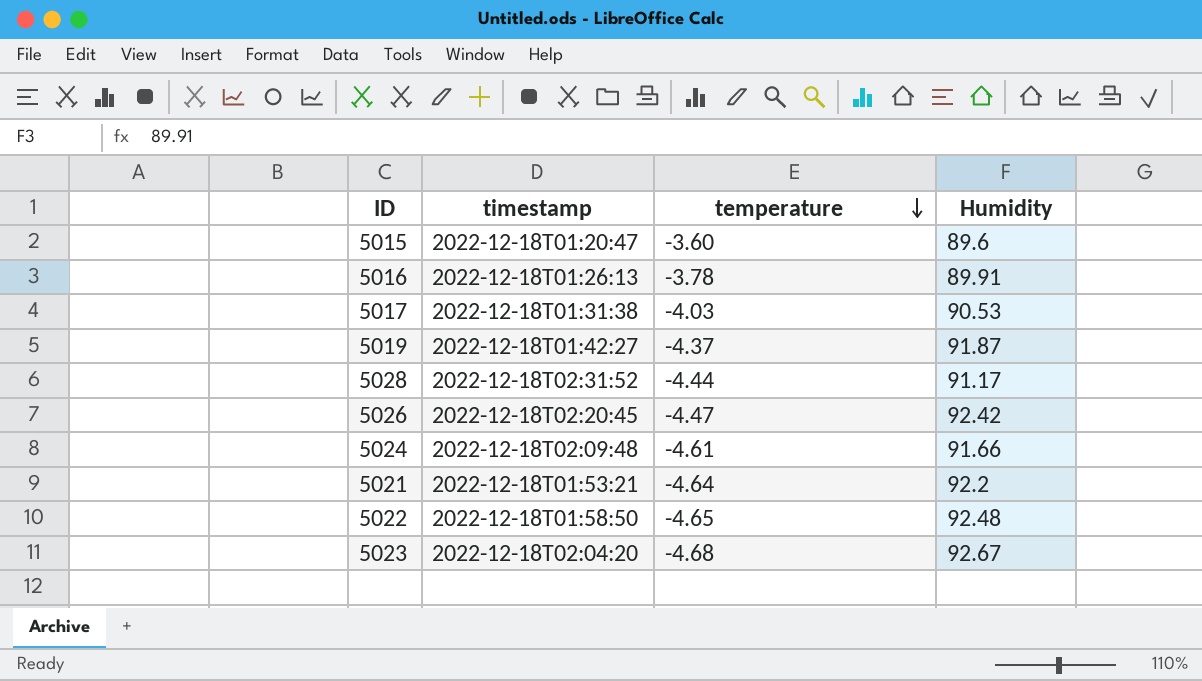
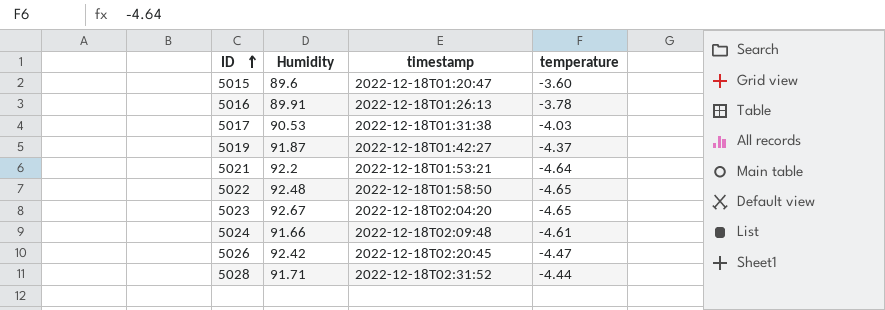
row order: temperature descending -> ID ascending
column Humidity | position: 4 -> 2
5023 | temperature: -4.68 -> -4.65
5028 | Humidity: 91.17 -> 91.71

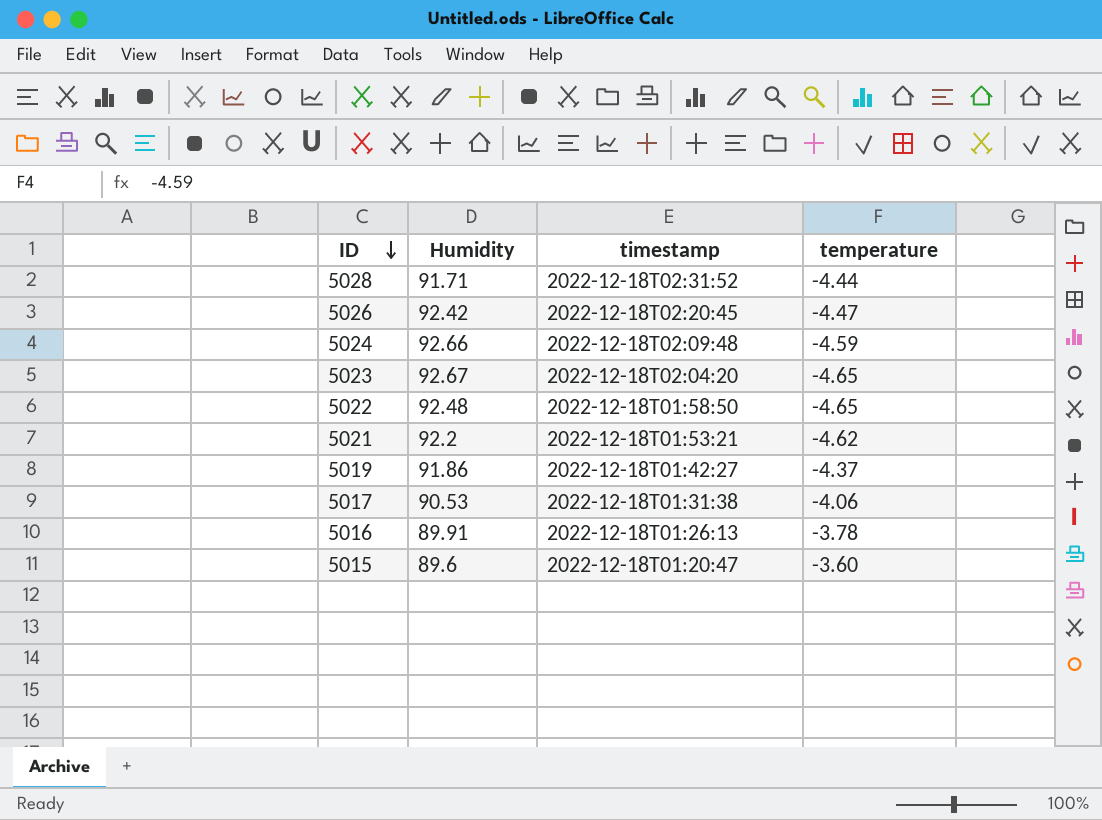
row order: ID ascending -> ID descending
5024 | Humidity: 91.66 -> 92.66
5024 | temperature: -4.61 -> -4.59
5021 | temperature: -4.64 -> -4.62
5019 | Humidity: 91.87 -> 91.86
5017 | temperature: -4.03 -> -4.06

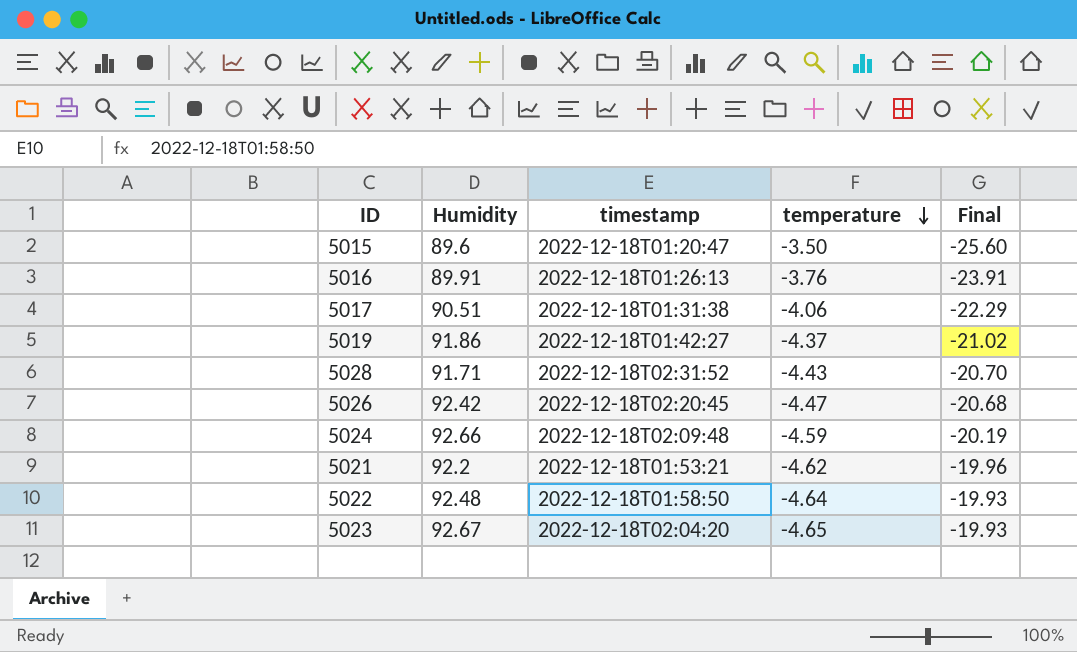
row order: ID descending -> temperature descending
column Final | formula: none -> [Humidity] / [temperature]
5015 | temperature: -3.60 -> -3.50
5016 | temperature: -3.78 -> -3.76
5017 | Humidity: 90.53 -> 90.51
5028 | temperature: -4.44 -> -4.43
5022 | temperature: -4.65 -> -4.64

